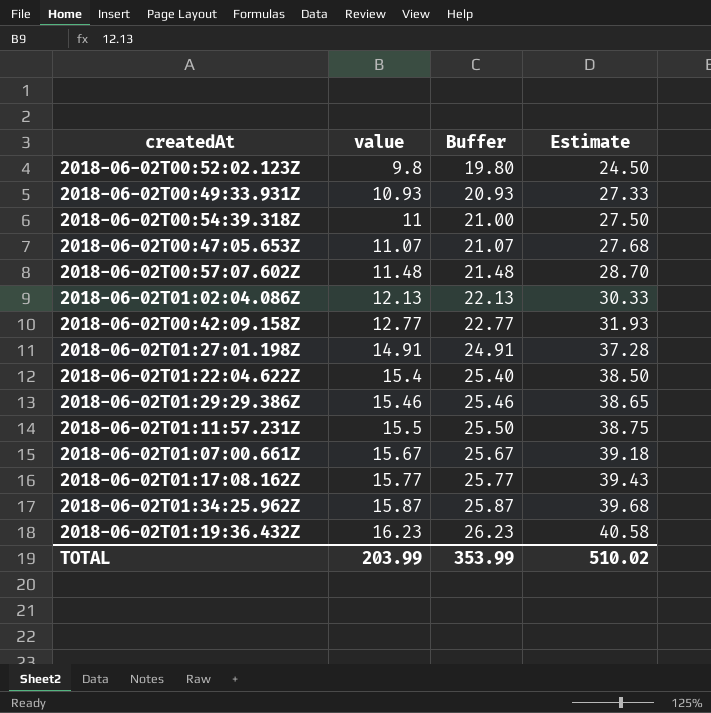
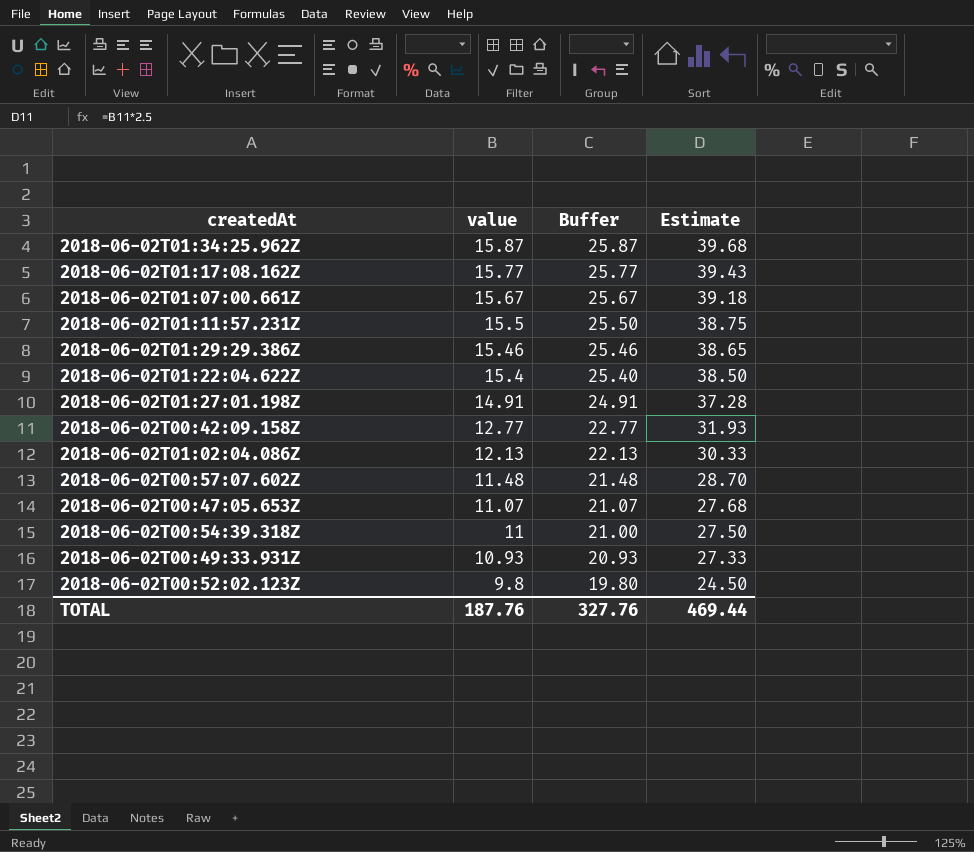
row order: value ascending -> value descending
row 2018-06-02T01:19:36.432Z: 16.23 | 26.23 | 40.58 -> none
TOTAL | value: 203.99 -> 187.76
TOTAL | Buffer: 353.99 -> 327.76
TOTAL | Estimate: 510.02 -> 469.44

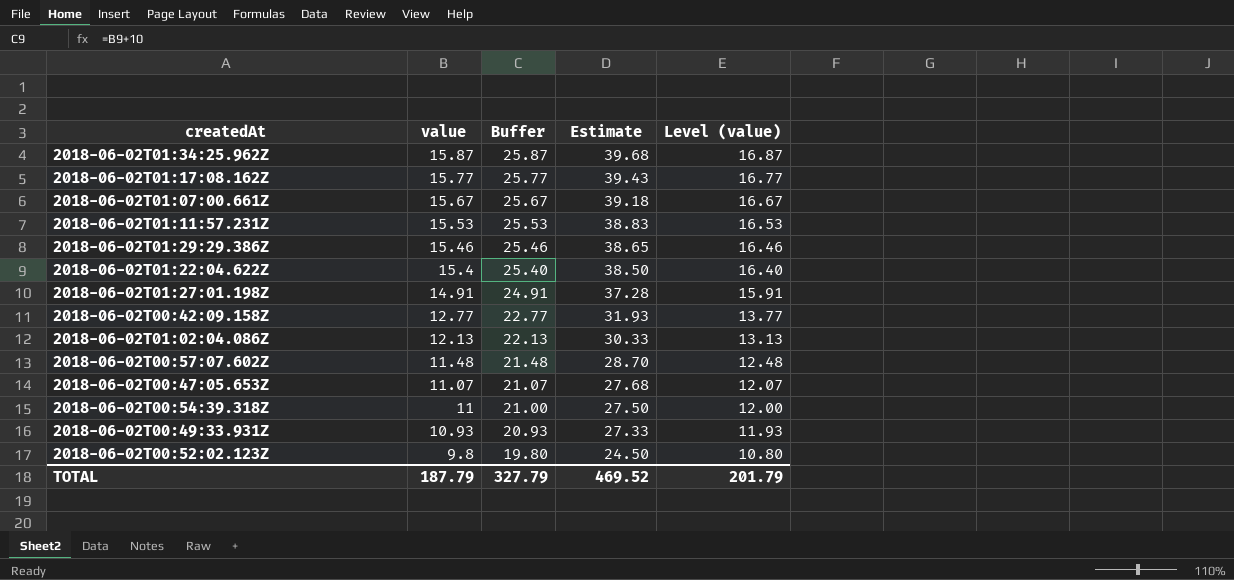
column Level (value) | formula: none -> [value] + 1
2018-06-02T01:11:57.231Z | value: 15.5 -> 15.53
2018-06-02T01:11:57.231Z | Buffer: 25.50 -> 25.53
2018-06-02T01:11:57.231Z | Estimate: 38.75 -> 38.83
TOTAL | value: 187.76 -> 187.79
TOTAL | Buffer: 327.76 -> 327.79
TOTAL | Estimate: 469.44 -> 469.52

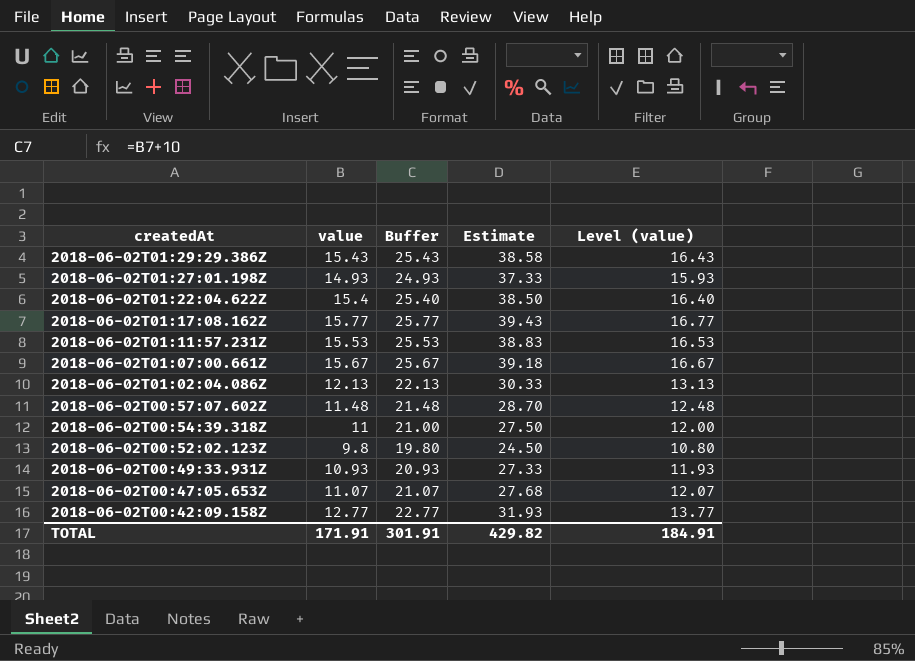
row order: value descending -> createdAt descending
row 2018-06-02T01:34:25.962Z: 15.87 | 25.87 | 39.68 | 16.87 -> none
2018-06-02T01:29:29.386Z | value: 15.46 -> 15.43
2018-06-02T01:29:29.386Z | Buffer: 25.46 -> 25.43
2018-06-02T01:29:29.386Z | Estimate: 38.65 -> 38.58
2018-06-02T01:29:29.386Z | Level (value): 16.46 -> 16.43
2018-06-02T01:27:01.198Z | value: 14.91 -> 14.93
2018-06-02T01:27:01.198Z | Buffer: 24.91 -> 24.93
2018-06-02T01:27:01.198Z | Estimate: 37.28 -> 37.33
2018-06-02T01:27:01.198Z | Level (value): 15.91 -> 15.93
TOTAL | value: 187.79 -> 171.91
TOTAL | Buffer: 327.79 -> 301.91
TOTAL | Estimate: 469.52 -> 429.82
TOTAL | Level (value): 201.79 -> 184.91

